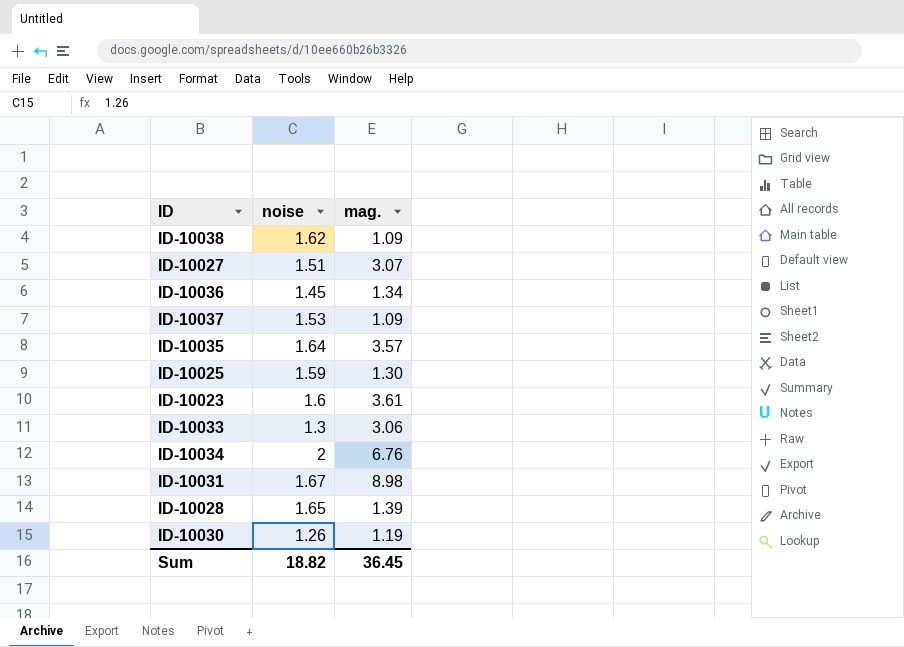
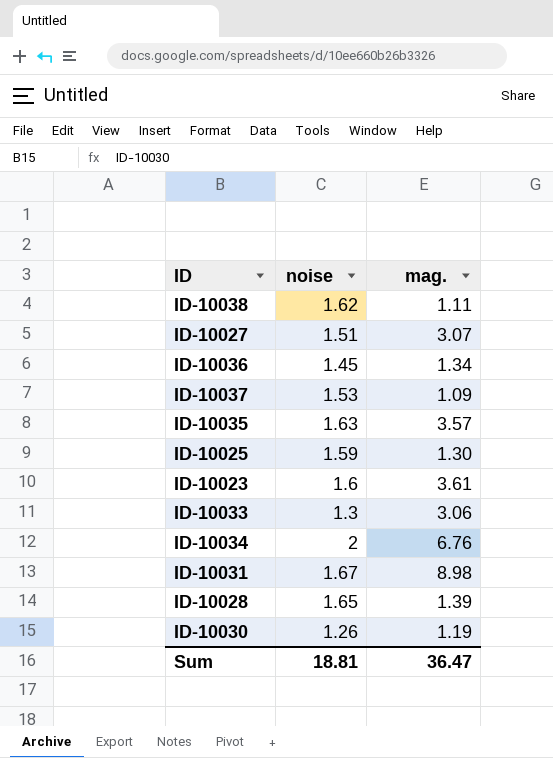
ID-10038 | mag.: 1.09 -> 1.11
ID-10035 | noise: 1.64 -> 1.63
Sum | noise: 18.82 -> 18.81
Sum | mag.: 36.45 -> 36.47

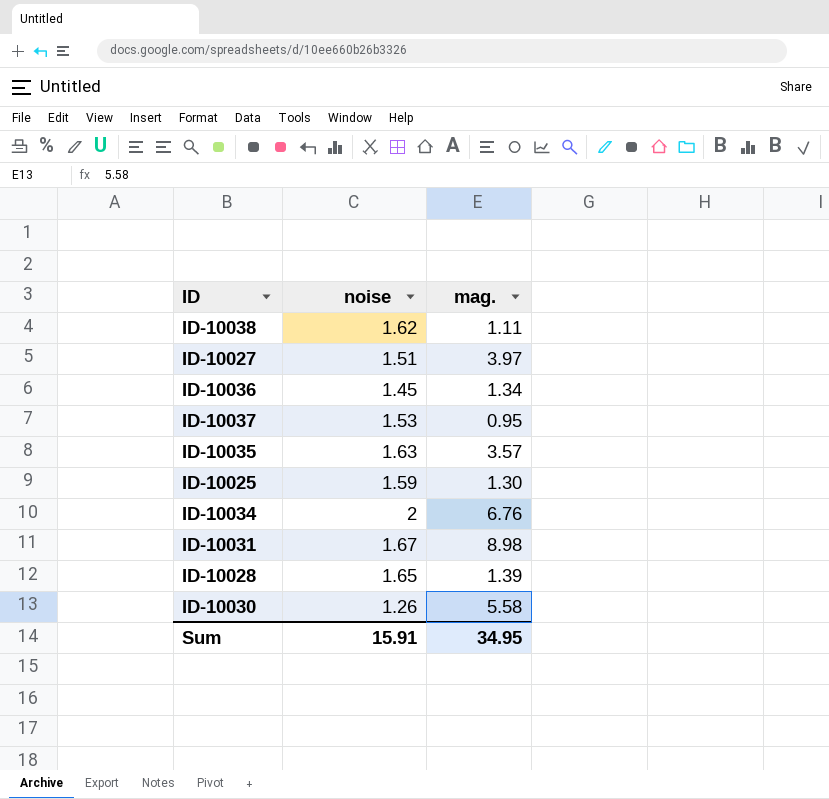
row ID-10023: 1.6 | 3.61 -> none
row ID-10033: 1.3 | 3.06 -> none
ID-10027 | mag.: 3.07 -> 3.97
ID-10037 | mag.: 1.09 -> 0.95
ID-10030 | mag.: 1.19 -> 5.58
Sum | noise: 18.81 -> 15.91
Sum | mag.: 36.47 -> 34.95

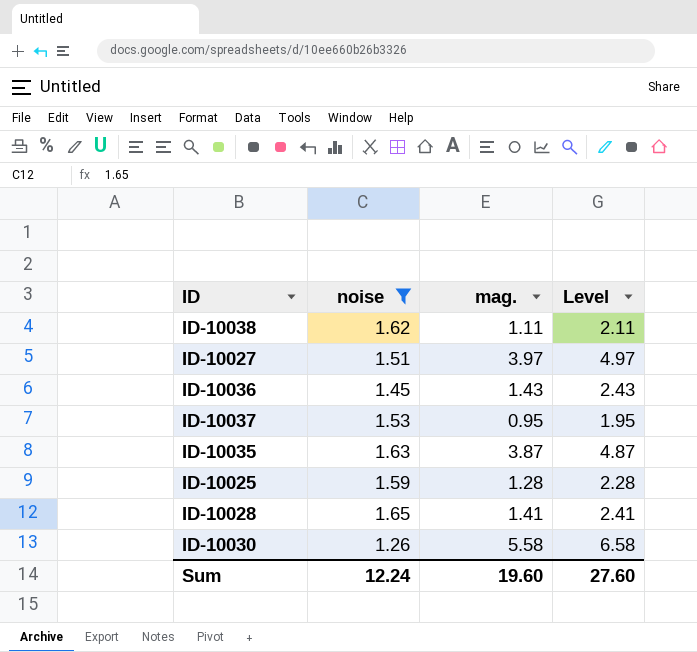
filter: none -> noise <= 1.65
column Level | formula: none -> [mag.] + 1
ID-10036 | mag.: 1.34 -> 1.43
ID-10035 | mag.: 3.57 -> 3.87
ID-10025 | mag.: 1.30 -> 1.28
ID-10028 | mag.: 1.39 -> 1.41
Sum | noise: 15.91 -> 12.24
Sum | mag.: 34.95 -> 19.60

